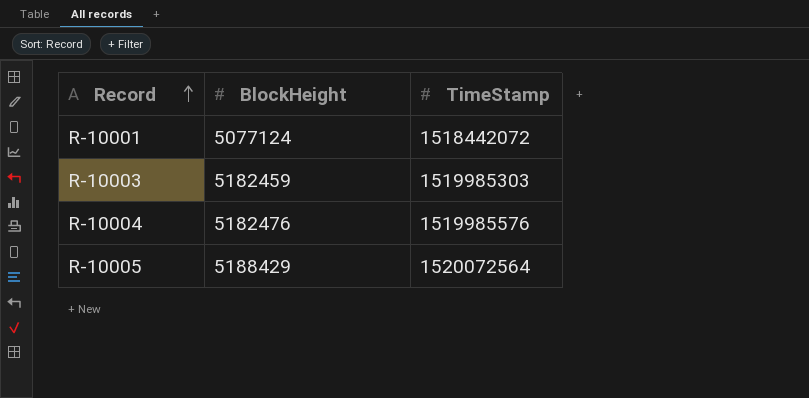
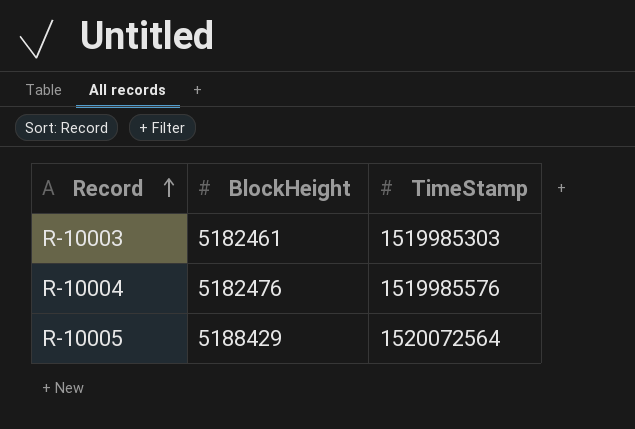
row R-10001: 5077124 | 1518442072 -> none
R-10003 | BlockHeight: 5182459 -> 5182461

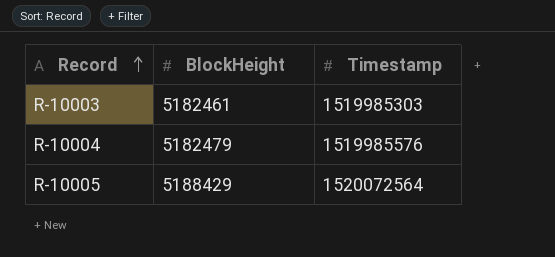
column name: TimeStamp -> Timestamp
R-10004 | BlockHeight: 5182476 -> 5182479

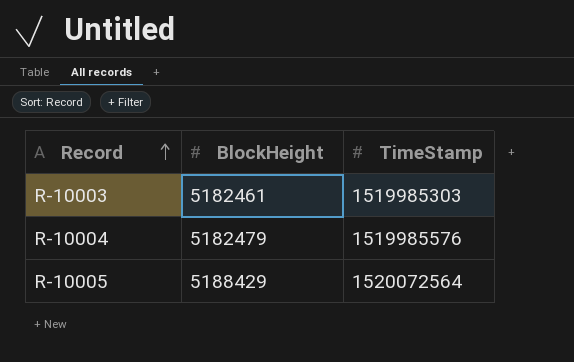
column name: Timestamp -> TimeStamp

